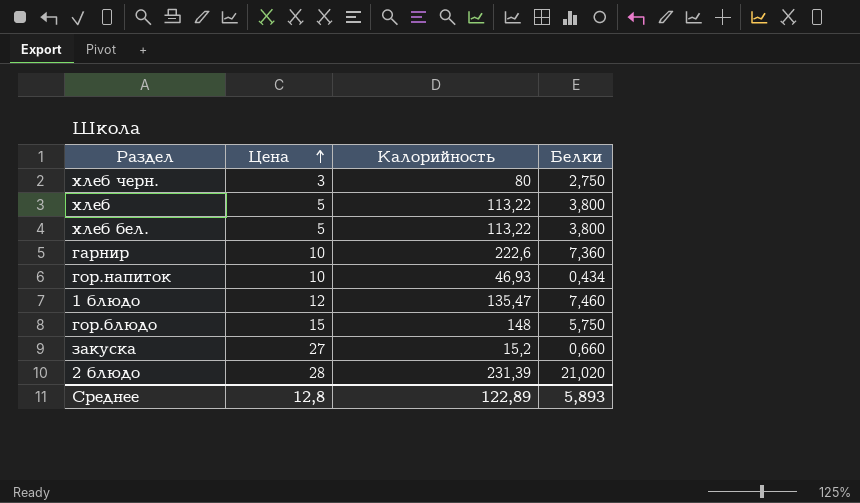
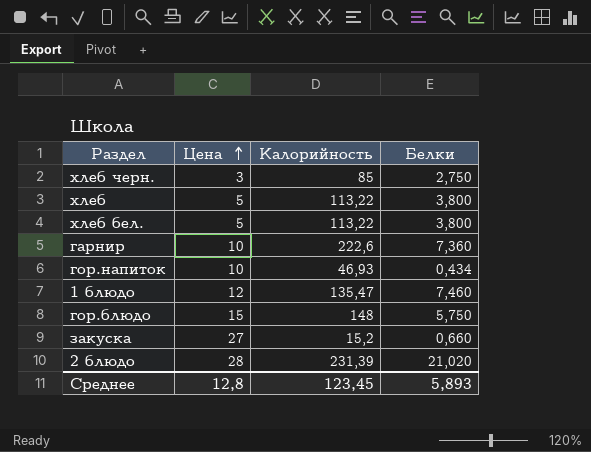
хлеб черн. | Калорийность: 80 -> 85
Среднее | Калорийность: 122,89 -> 123,45

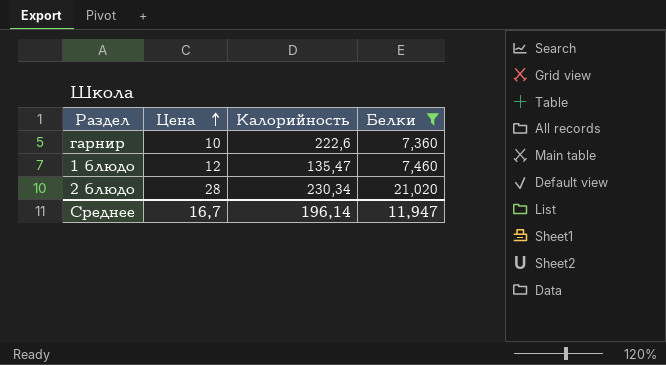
filter: none -> Белки >= 7,360
2 блюдо | Калорийность: 231,39 -> 230,34
Среднее | Цена: 12,8 -> 16,7
Среднее | Калорийность: 123,45 -> 196,14
Среднее | Белки: 5,893 -> 11,947

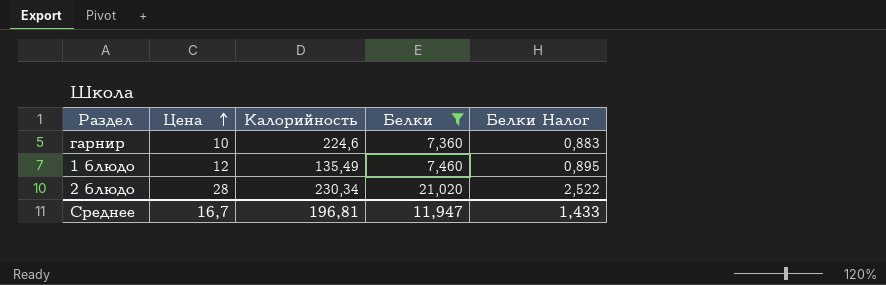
column Белки Налог | formula: none -> [Белки] * 0,12
гарнир | Калорийность: 222,6 -> 224,6
1 блюдо | Калорийность: 135,47 -> 135,49
Среднее | Калорийность: 196,14 -> 196,81

